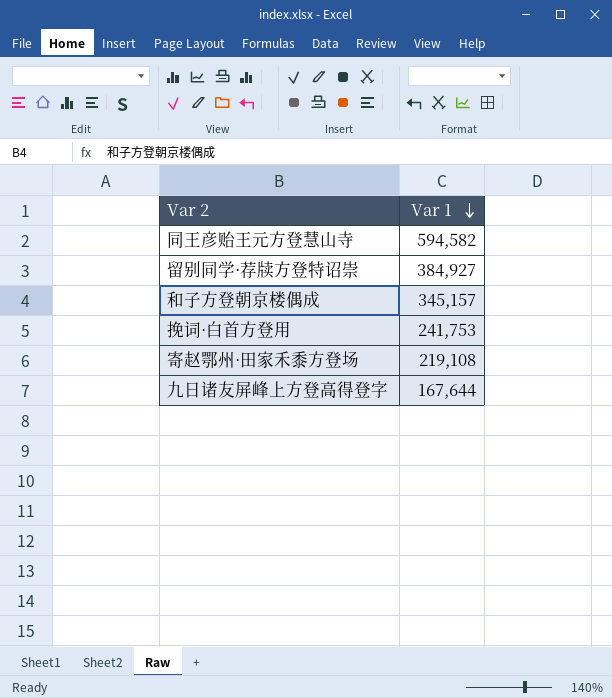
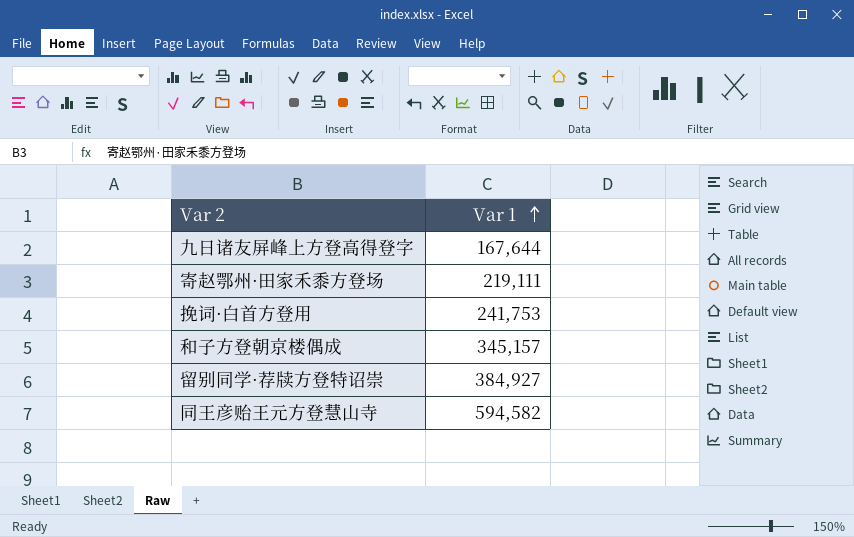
row order: Var 1 descending -> Var 1 ascending
寄赵鄂州·田家禾黍方登场 | Var 1: 219,108 -> 219,111

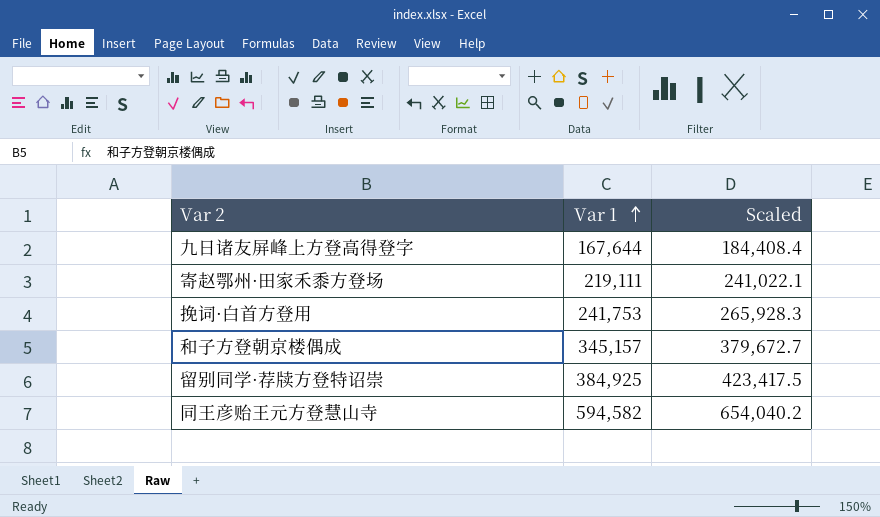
column Scaled | formula: none -> [Var 1] * 1.1
留别同学·荐牍方登特诏崇 | Var 1: 384,927 -> 384,925

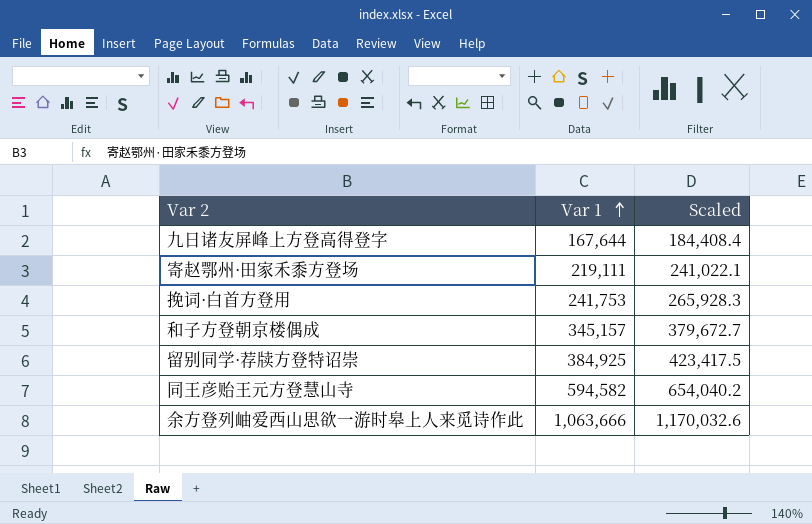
row 余方登列岫爱西山思欲一游时皋上人来觅诗作此: none -> 1,063,666 | 1,170,032.6

